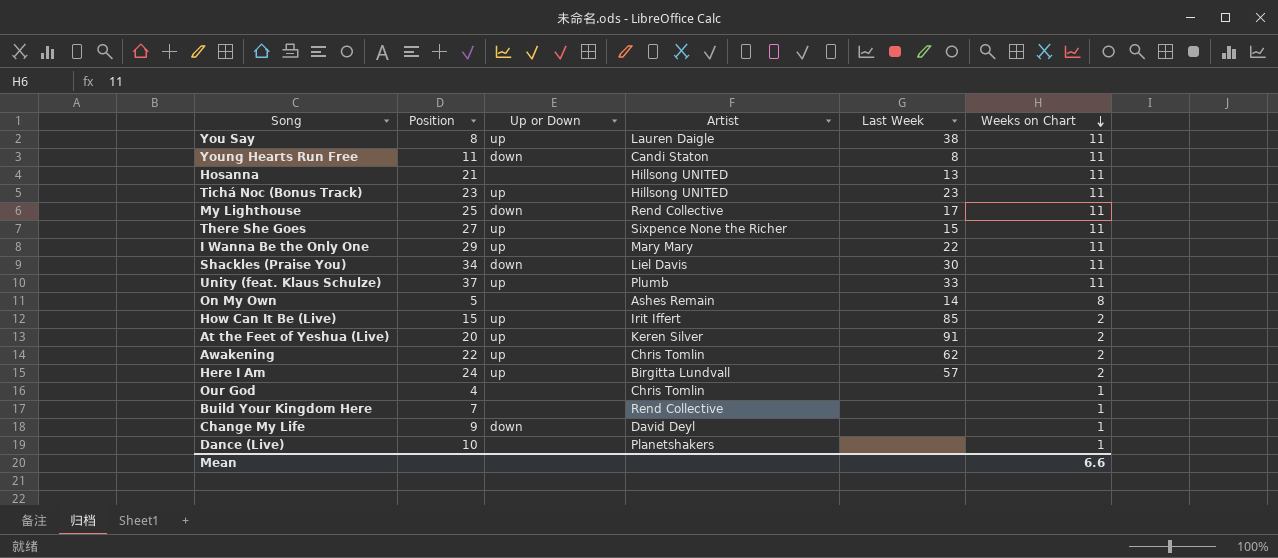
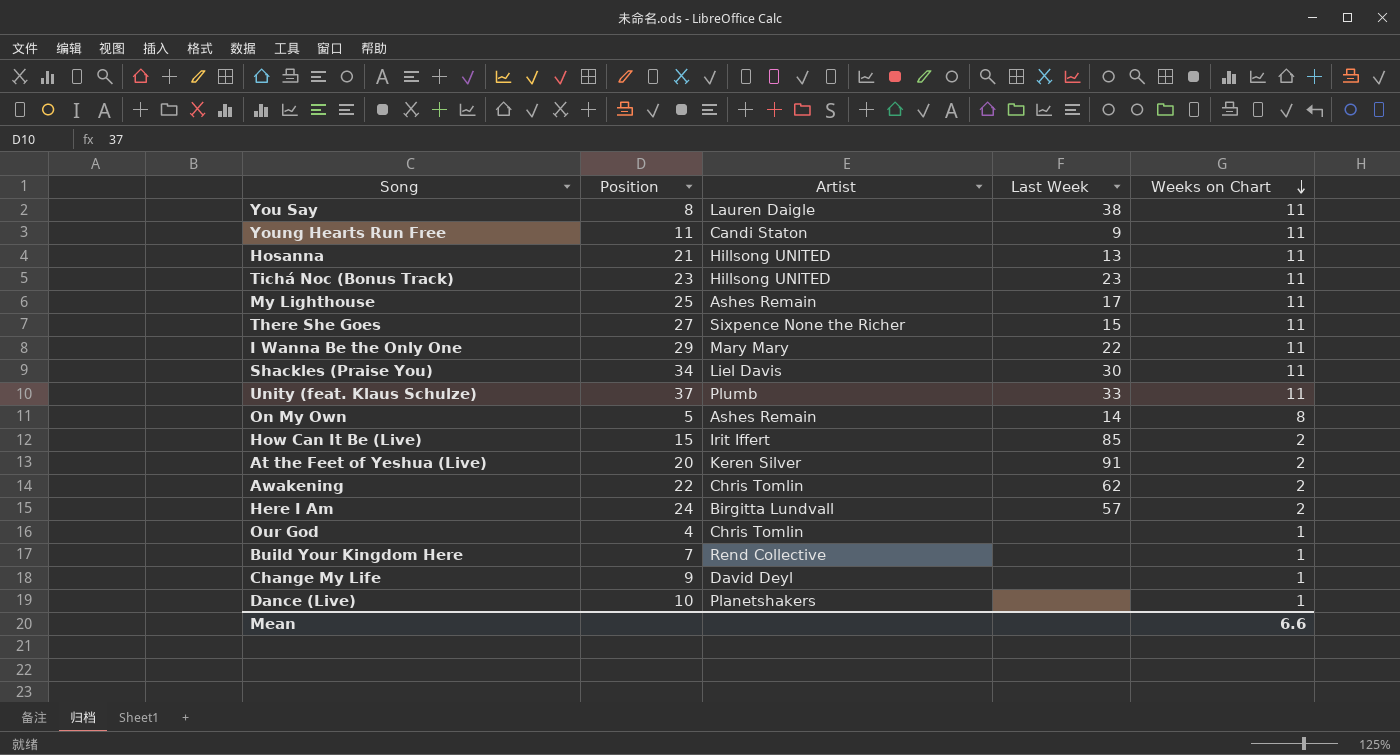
column Up or Down | position: 3 -> none
Young Hearts Run Free | Last Week: 8 -> 9
My Lighthouse | Artist: Rend Collective -> Ashes Remain

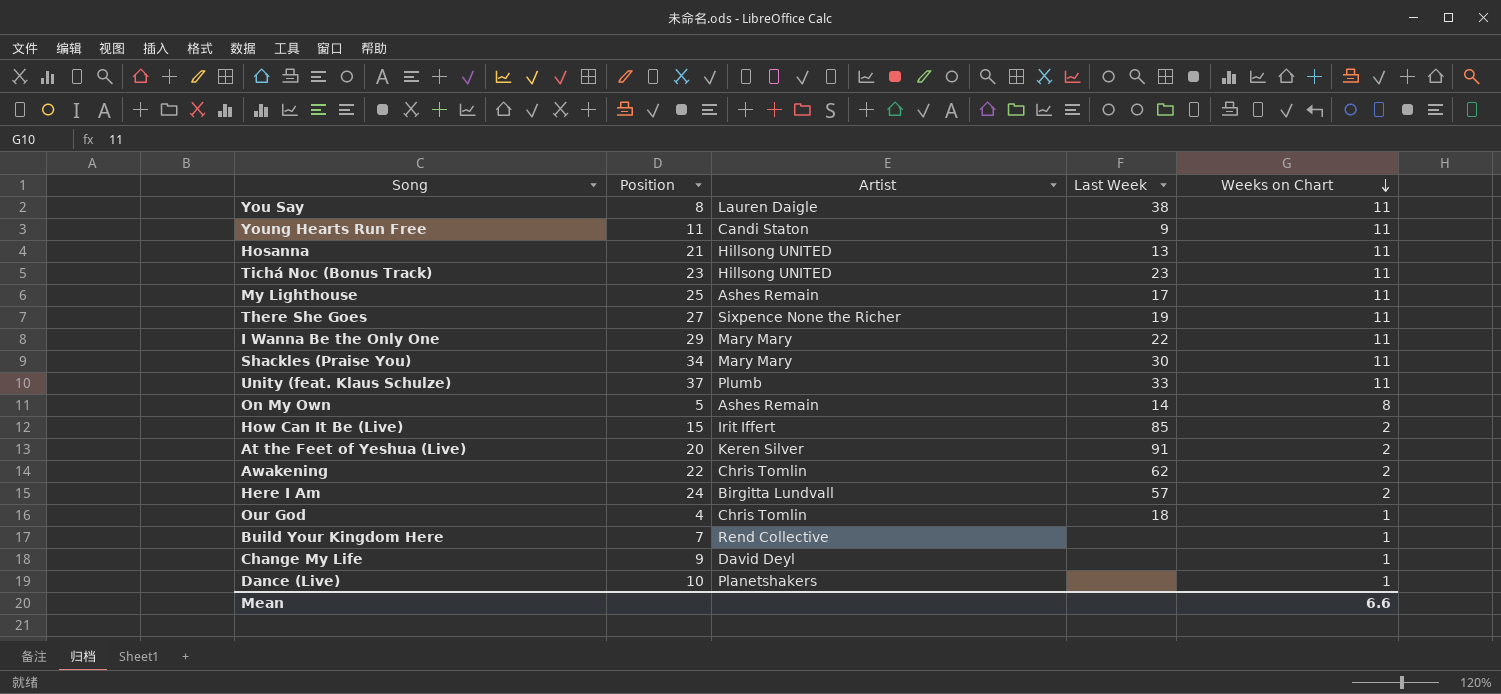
There She Goes | Last Week: 15 -> 19
Shackles (Praise You) | Artist: Liel Davis -> Mary Mary
Our God | Last Week: none -> 18

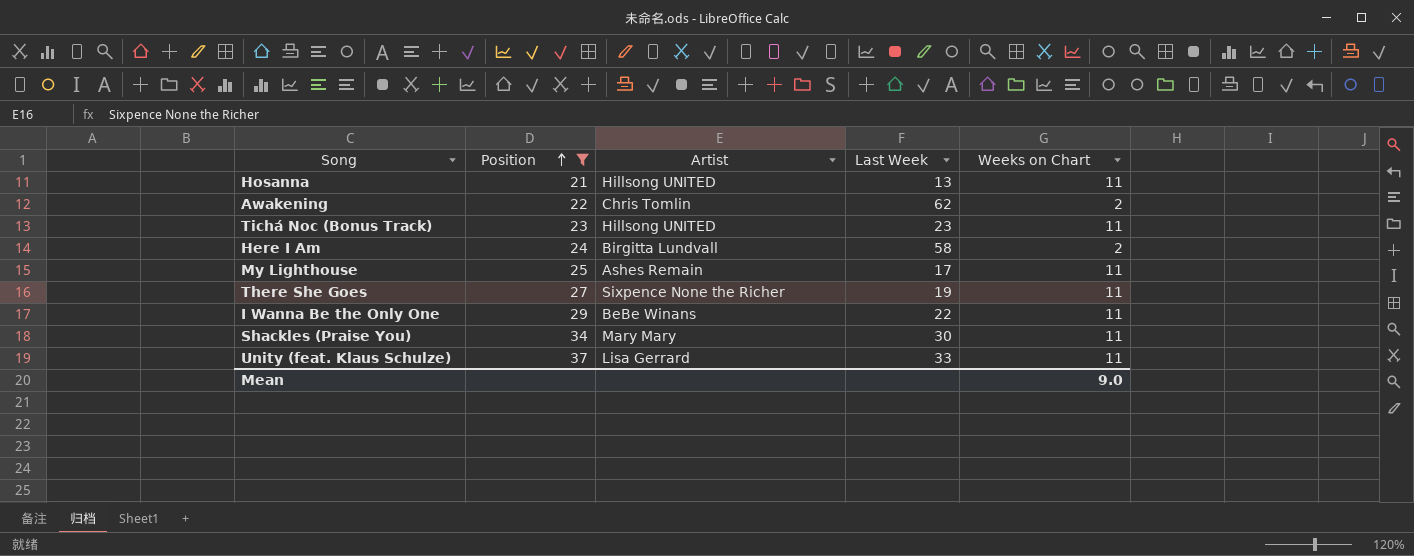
filter: none -> Position >= 21
row order: Weeks on Chart descending -> Position ascending
Here I Am | Last Week: 57 -> 58
I Wanna Be the Only One | Artist: Mary Mary -> BeBe Winans
Unity (feat. Klaus Schulze) | Artist: Plumb -> Lisa Gerrard
Mean | Weeks on Chart: 6.6 -> 9.0

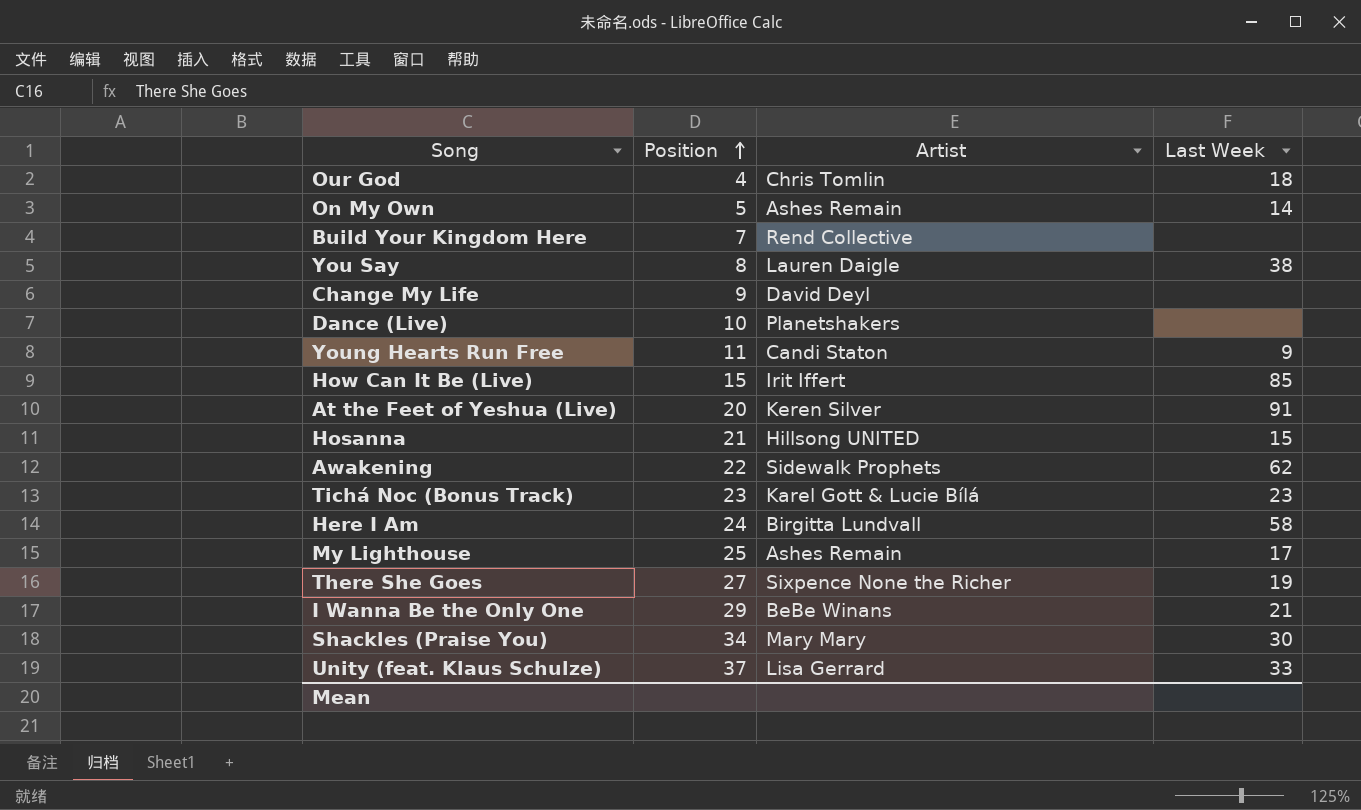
filter: Position >= 21 -> none
column Weeks on Chart | position: 5 -> none
Hosanna | Last Week: 13 -> 15
Awakening | Artist: Chris Tomlin -> Sidewalk Prophets
Tichá Noc (Bonus Track) | Artist: Hillsong UNITED -> Karel Gott & Lucie Bílá
I Wanna Be the Only One | Last Week: 22 -> 21

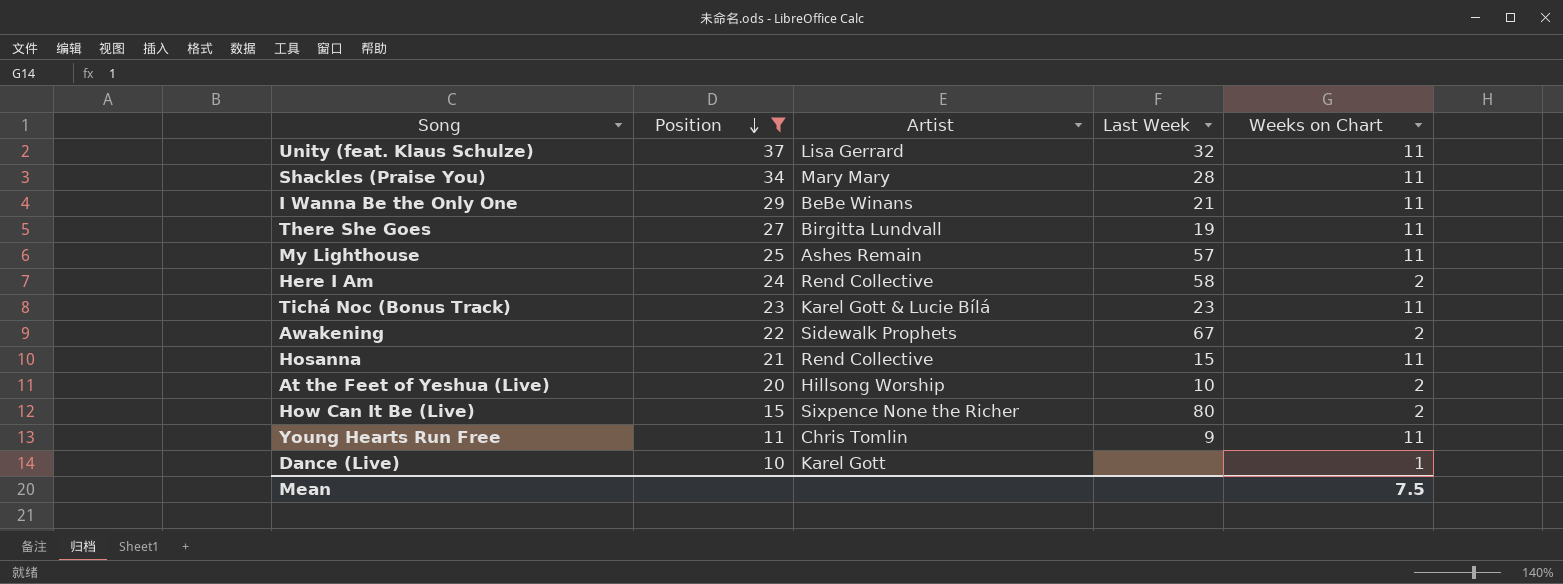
filter: none -> Position >= 10
row order: Position ascending -> Position descending
column Weeks on Chart | position: none -> 5
Unity (feat. Klaus Schulze) | Last Week: 33 -> 32
Shackles (Praise You) | Last Week: 30 -> 28
There She Goes | Artist: Sixpence None the Richer -> Birgitta Lundvall
My Lighthouse | Last Week: 17 -> 57
Here I Am | Artist: Birgitta Lundvall -> Rend Collective
Awakening | Last Week: 62 -> 67
Hosanna | Artist: Hillsong UNITED -> Rend Collective
At the Feet of Yeshua (Live) | Artist: Keren Silver -> Hillsong Worship
At the Feet of Yeshua (Live) | Last Week: 91 -> 10
How Can It Be (Live) | Artist: Irit Iffert -> Sixpence None the Richer
How Can It Be (Live) | Last Week: 85 -> 80
Young Hearts Run Free | Artist: Candi Staton -> Chris Tomlin
Dance (Live) | Artist: Planetshakers -> Karel Gott

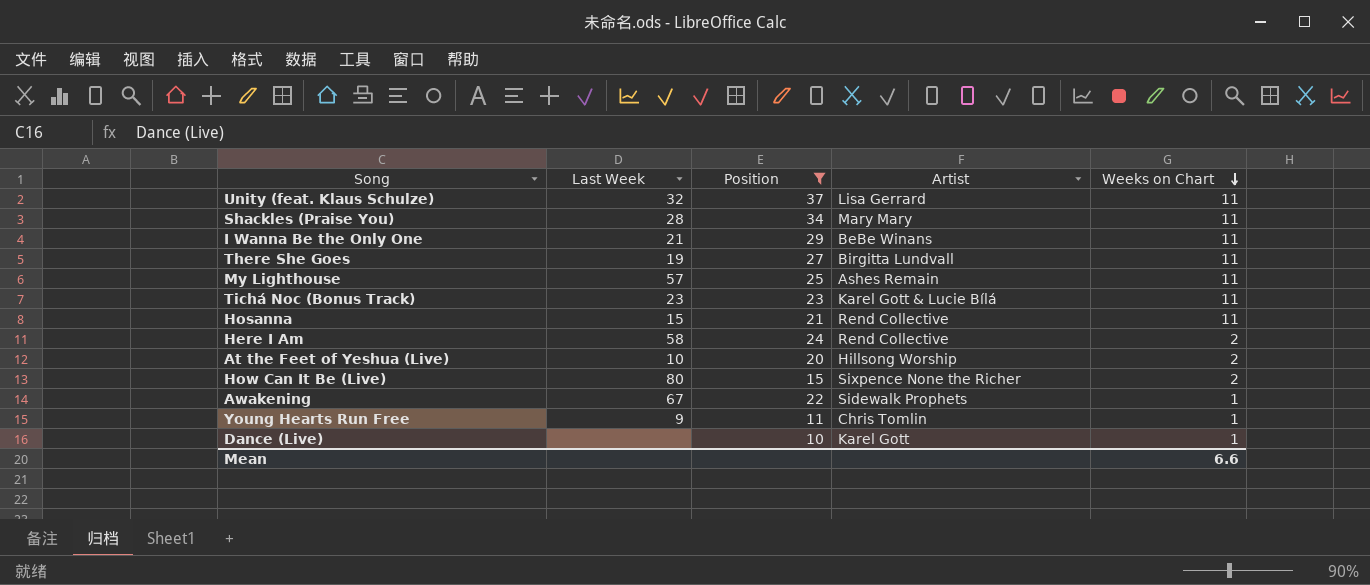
row order: Position descending -> Weeks on Chart descending
column Last Week | position: 4 -> 2
Awakening | Weeks on Chart: 2 -> 1
Young Hearts Run Free | Weeks on Chart: 11 -> 1
Mean | Weeks on Chart: 7.5 -> 6.6

